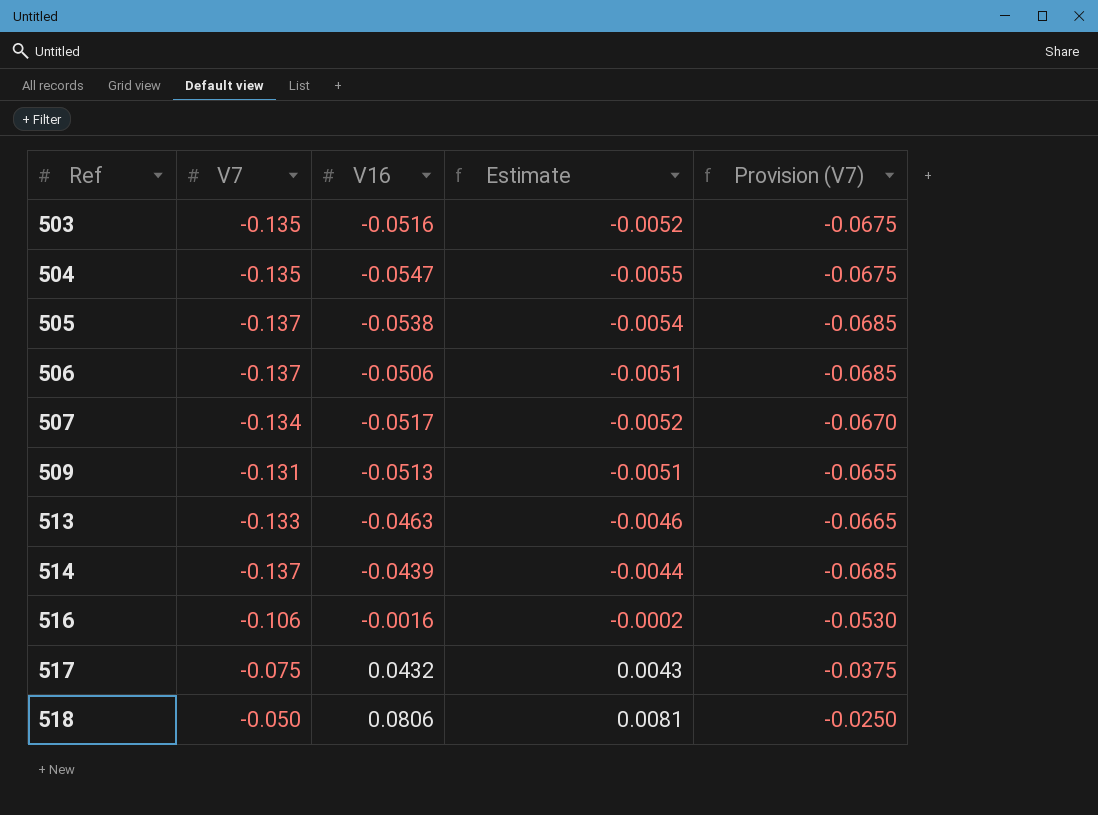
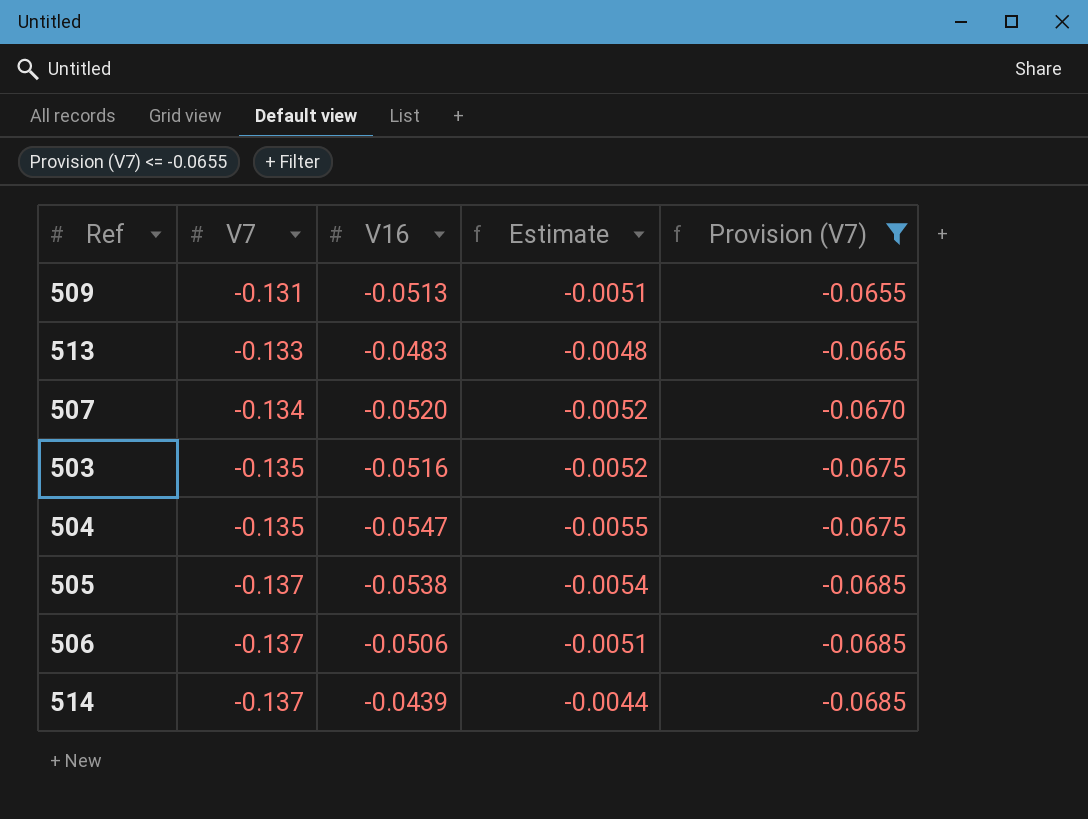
filter: none -> Provision (V7) <= -0.0655
row order: Ref ascending -> V7 descending
513 | V16: -0.0463 -> -0.0483
513 | Estimate: -0.0046 -> -0.0048
507 | V16: -0.0517 -> -0.0520

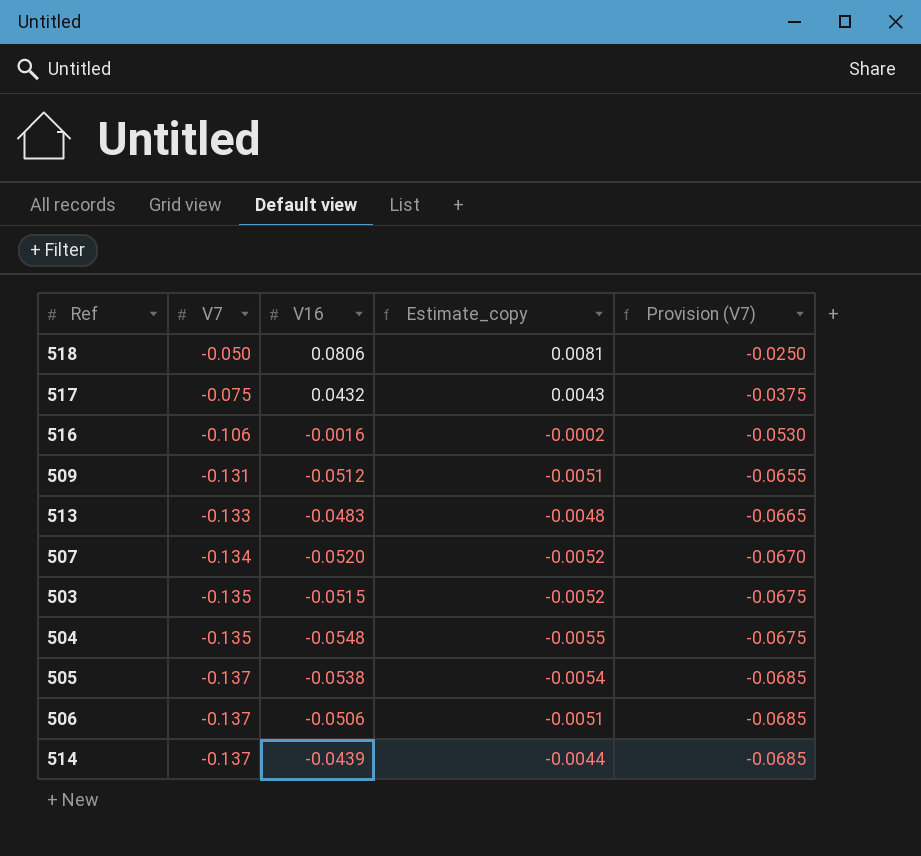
filter: Provision (V7) <= -0.0655 -> none
column name: Estimate -> Estimate_copy
509 | V16: -0.0513 -> -0.0512
503 | V16: -0.0516 -> -0.0515
504 | V16: -0.0547 -> -0.0548

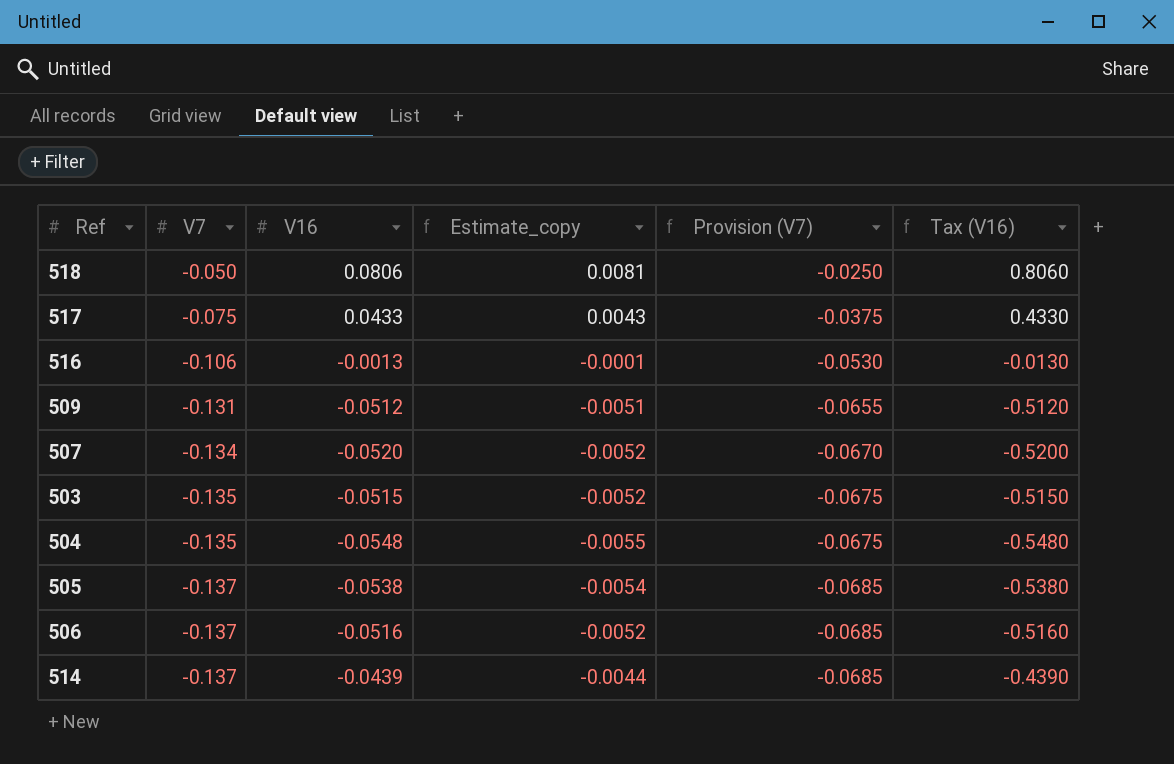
column Tax (V16) | formula: none -> [V16] * 10
row 513: -0.133 | -0.0483 | -0.0048 | -0.0665 -> none
517 | V16: 0.0432 -> 0.0433
516 | V16: -0.0016 -> -0.0013
516 | Estimate_copy: -0.0002 -> -0.0001
506 | V16: -0.0506 -> -0.0516
506 | Estimate_copy: -0.0051 -> -0.0052

